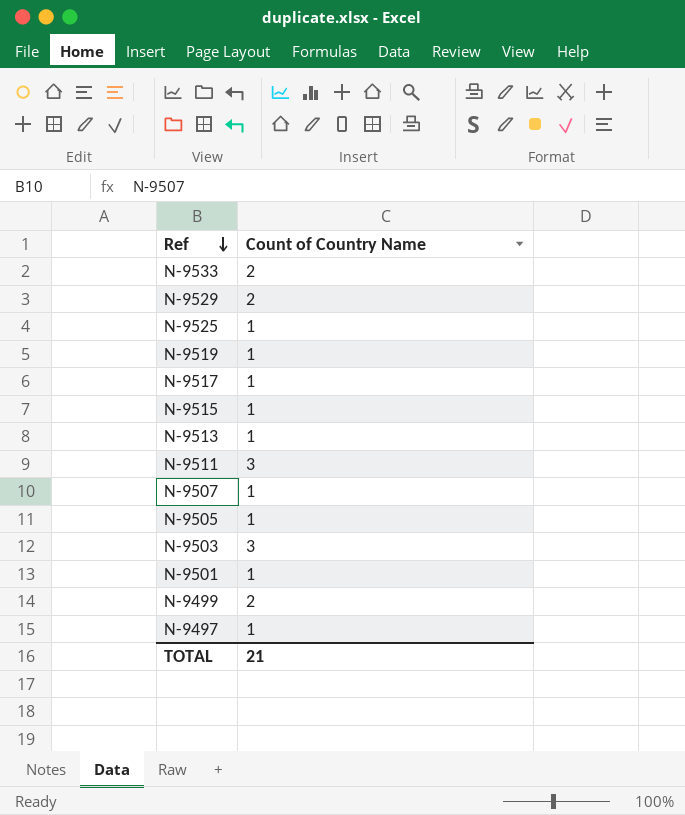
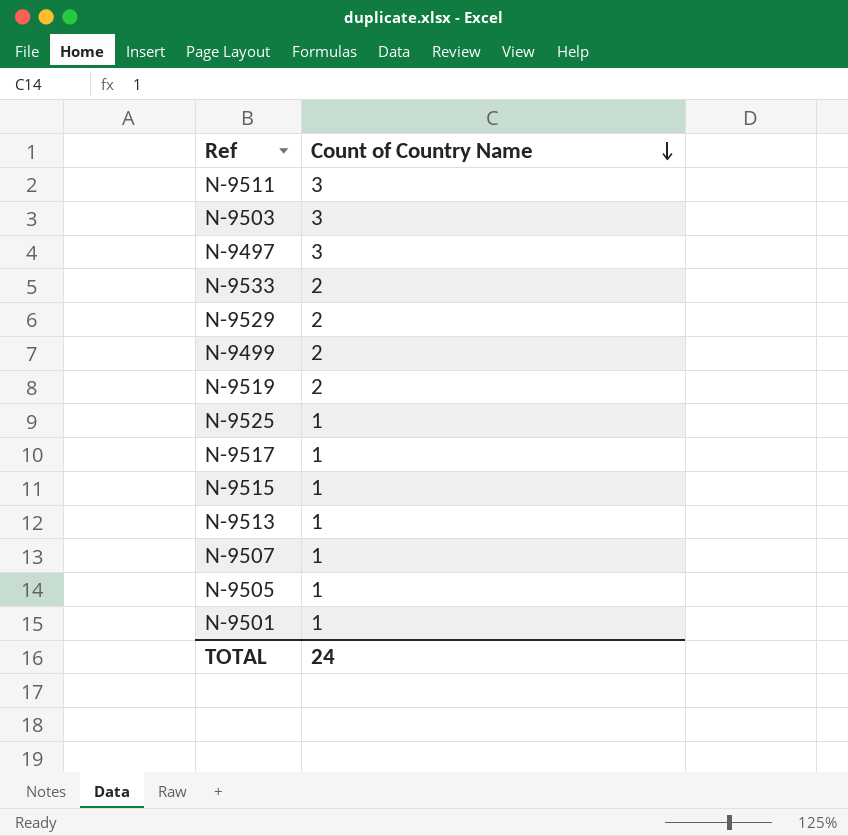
row order: Ref descending -> Count of Country Name descending
N-9497 | Count of Country Name: 1 -> 3
N-9519 | Count of Country Name: 1 -> 2
TOTAL | Count of Country Name: 21 -> 24

